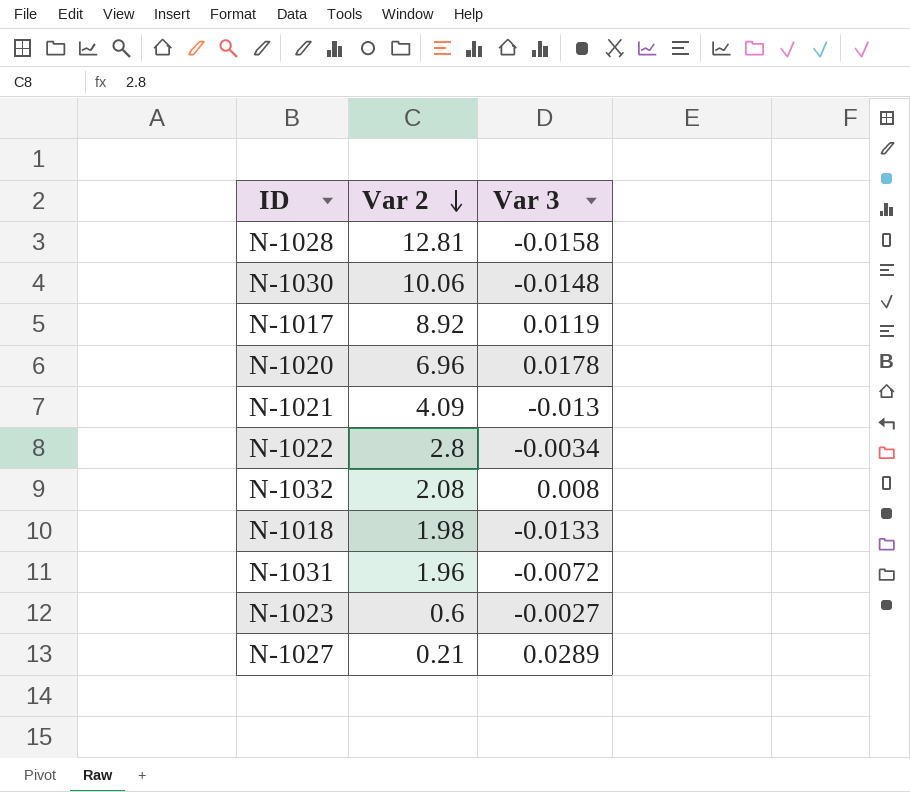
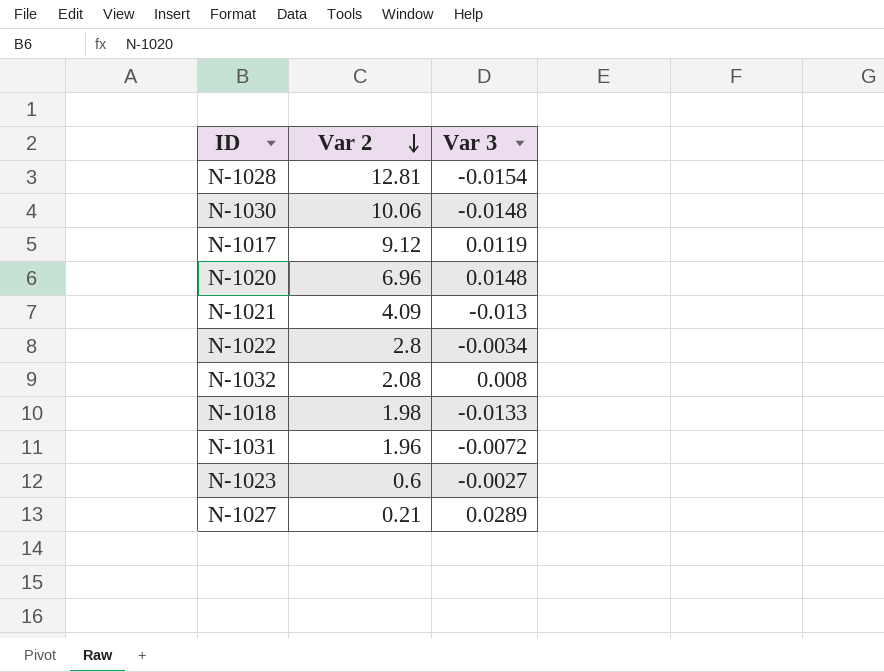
N-1028 | Var 3: -0.0158 -> -0.0154
N-1017 | Var 2: 8.92 -> 9.12
N-1020 | Var 3: 0.0178 -> 0.0148

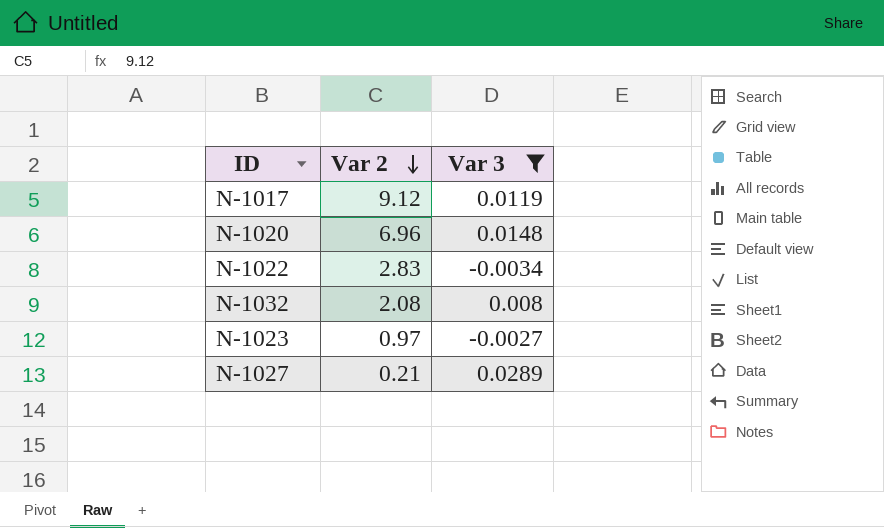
filter: none -> Var 3 >= -0.0034
N-1022 | Var 2: 2.8 -> 2.83
N-1023 | Var 2: 0.6 -> 0.97

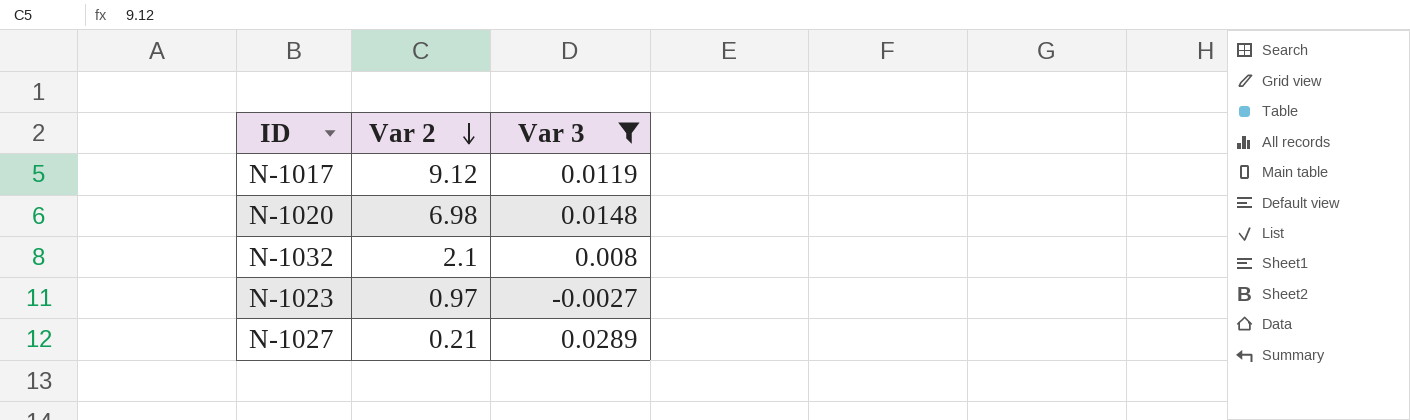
row N-1022: 2.83 | -0.0034 -> none
N-1020 | Var 2: 6.96 -> 6.98
N-1032 | Var 2: 2.08 -> 2.1

